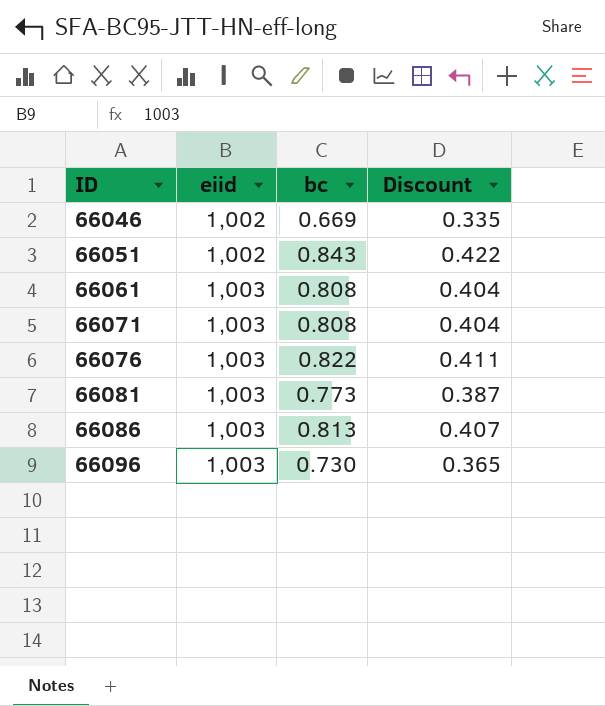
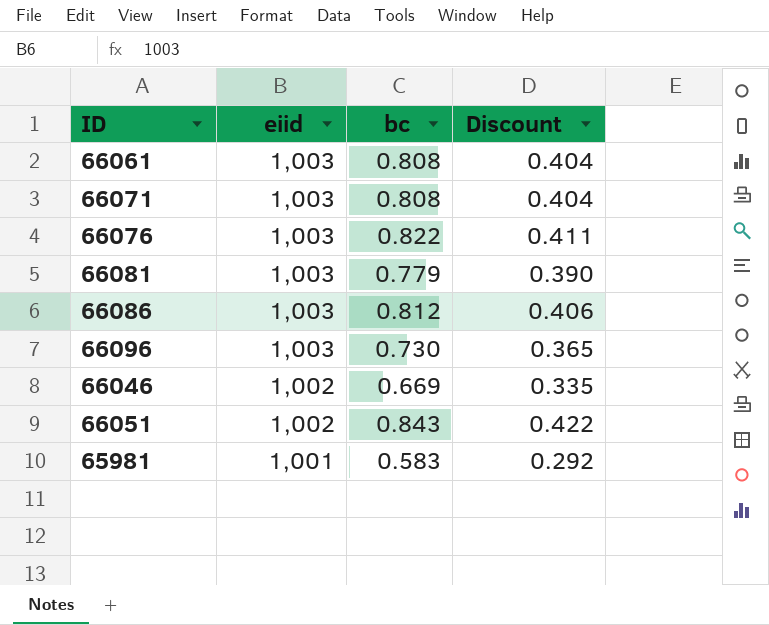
row order: ID ascending -> eiid descending
66081 | bc: 0.773 -> 0.779
66081 | Discount: 0.387 -> 0.390
66086 | bc: 0.813 -> 0.812
66086 | Discount: 0.407 -> 0.406
row 65981: none -> 1,001 | 0.583 | 0.292

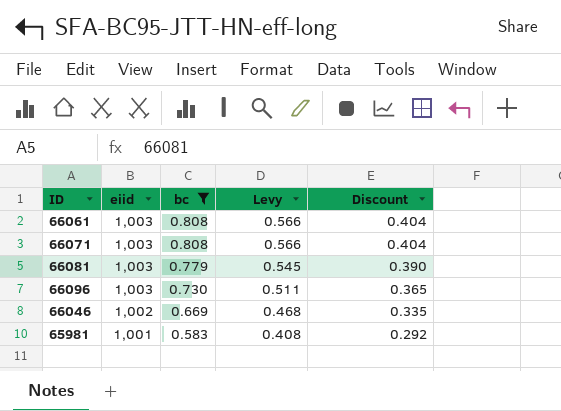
filter: none -> bc <= 0.808
column Levy | formula: none -> [bc] * 0.7

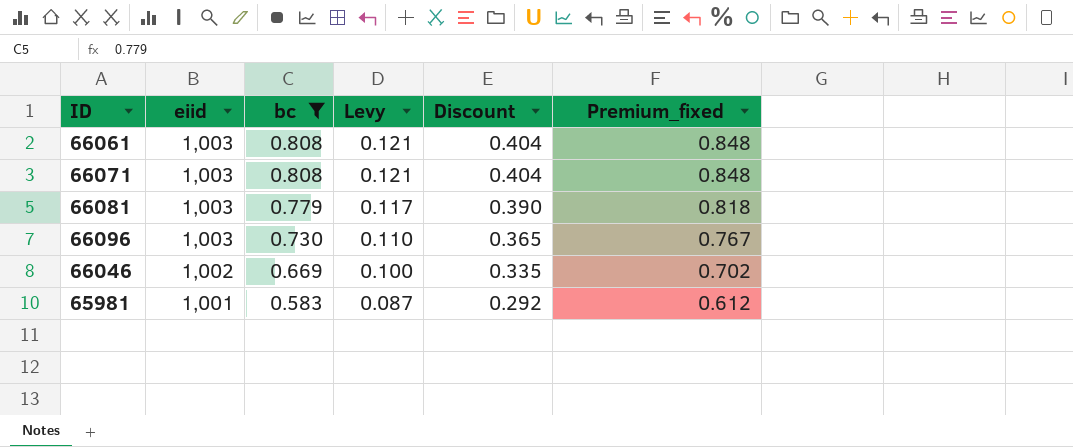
column Levy | formula: [bc] * 0.7 -> [bc] * 0.15
column Premium_fixed | formula: none -> [bc] * 1.05

